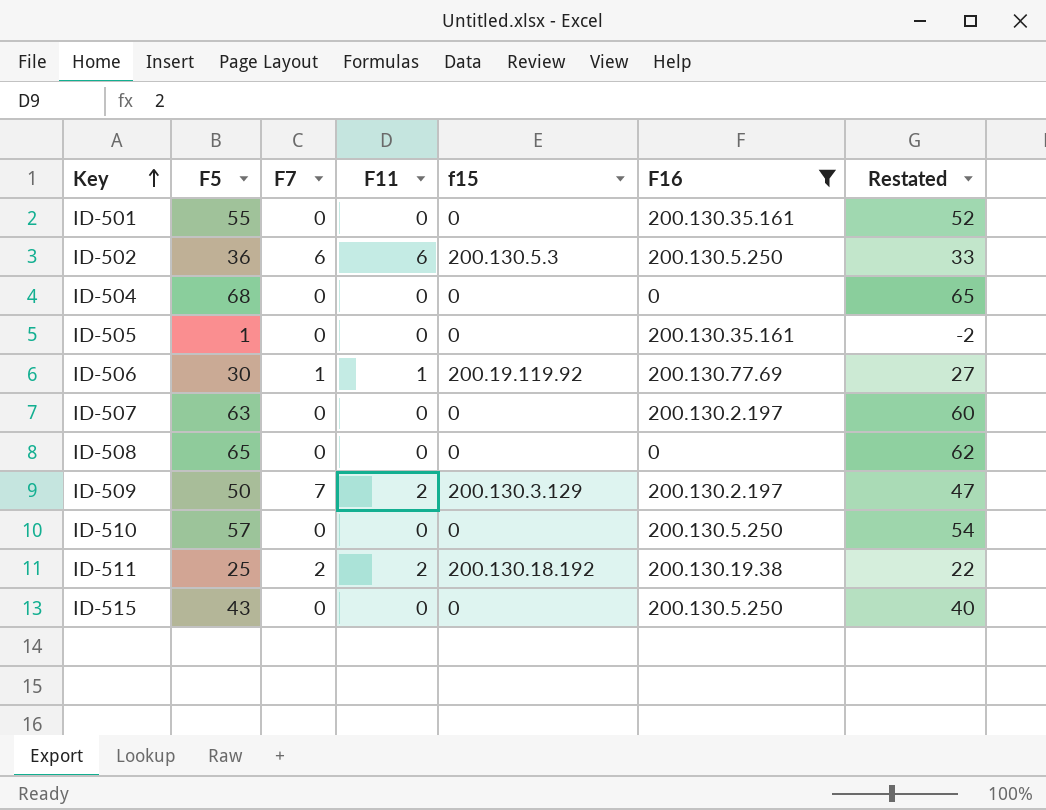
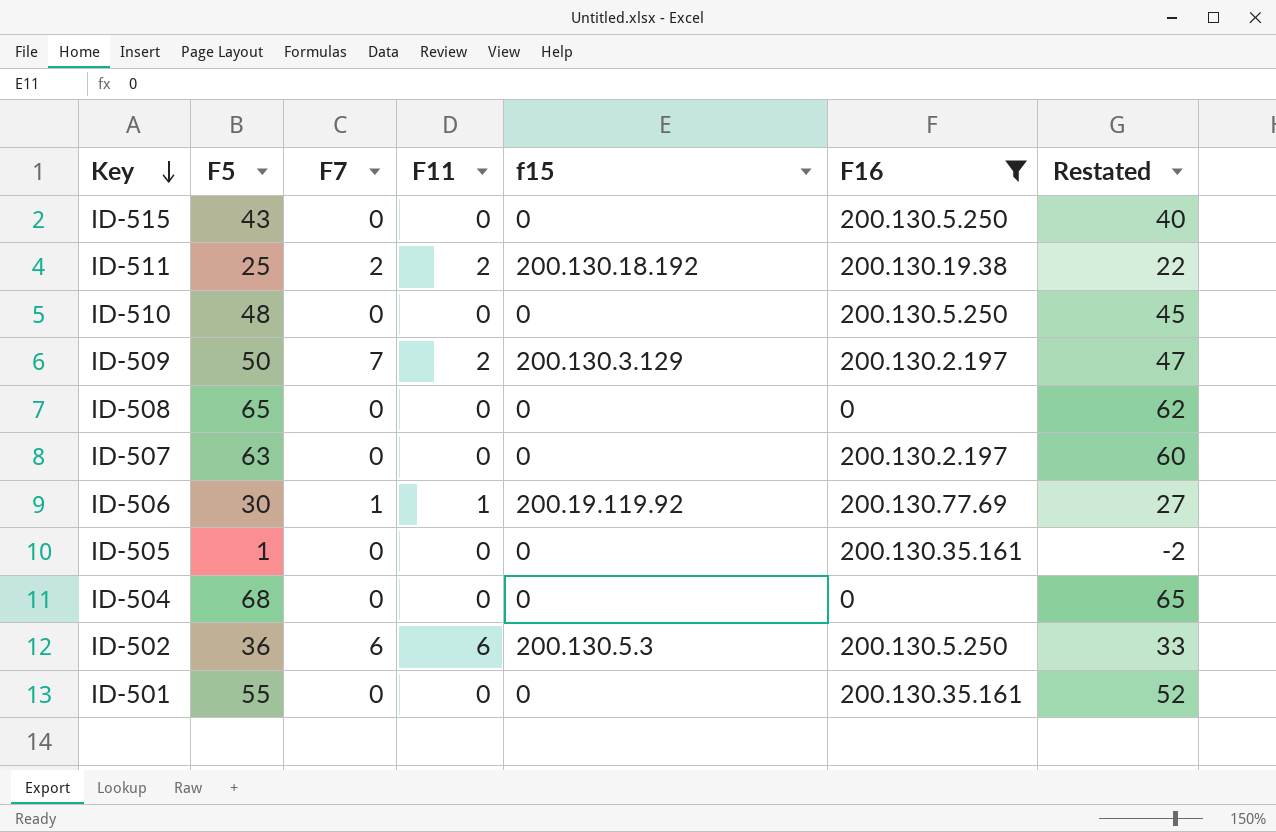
row order: Key ascending -> Key descending
ID-510 | F5: 57 -> 48
ID-510 | Restated: 54 -> 45

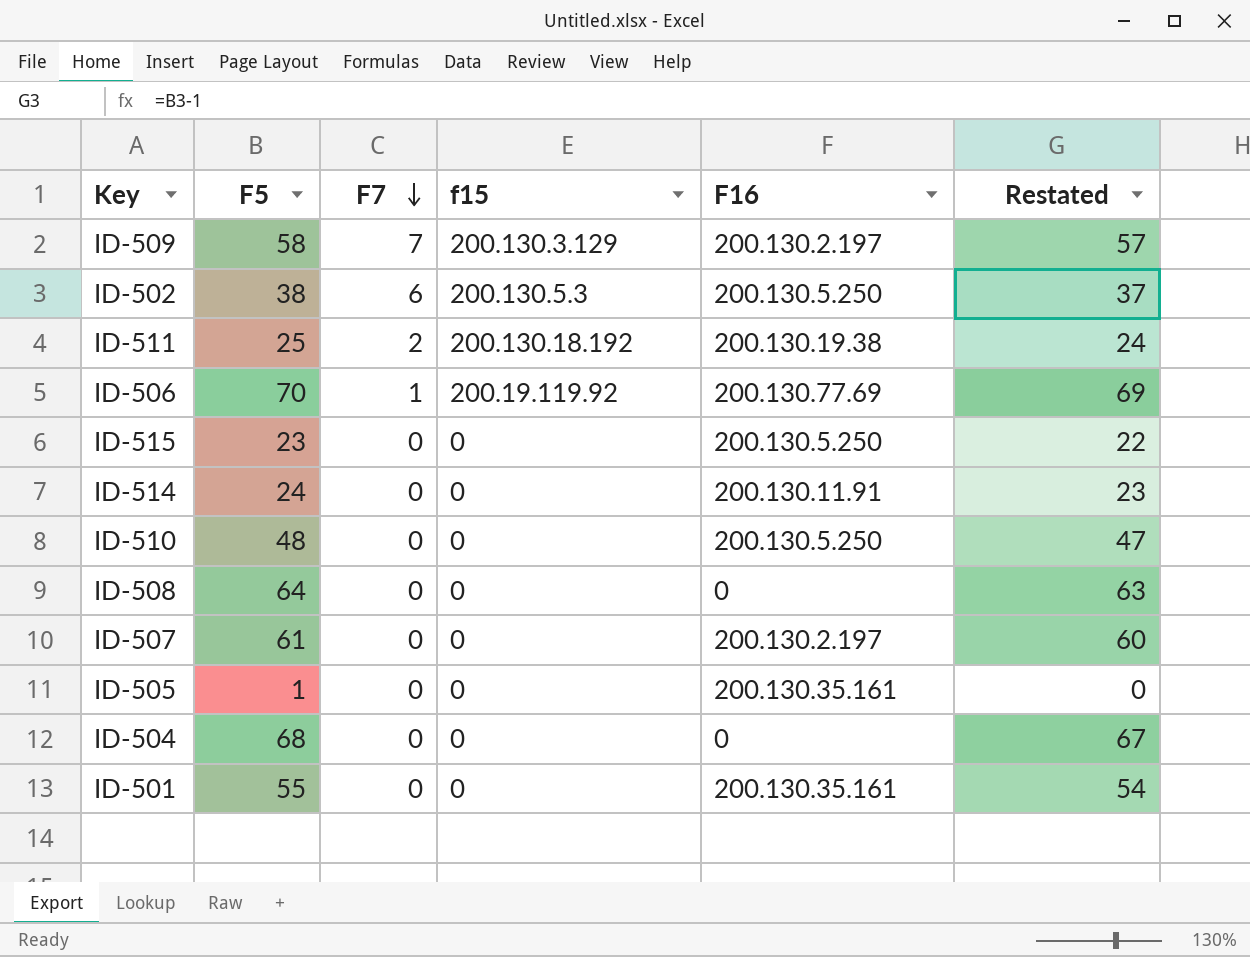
filter: F16 != 200.130.11.91 -> none
row order: Key descending -> F7 descending
column F11 | position: 4 -> none
column Restated | formula: [F5] - 3 -> [F5] - 1
ID-509 | F5: 50 -> 58
ID-502 | F5: 36 -> 38
ID-506 | F5: 30 -> 70
ID-515 | F5: 43 -> 23
ID-508 | F5: 65 -> 64
ID-507 | F5: 63 -> 61

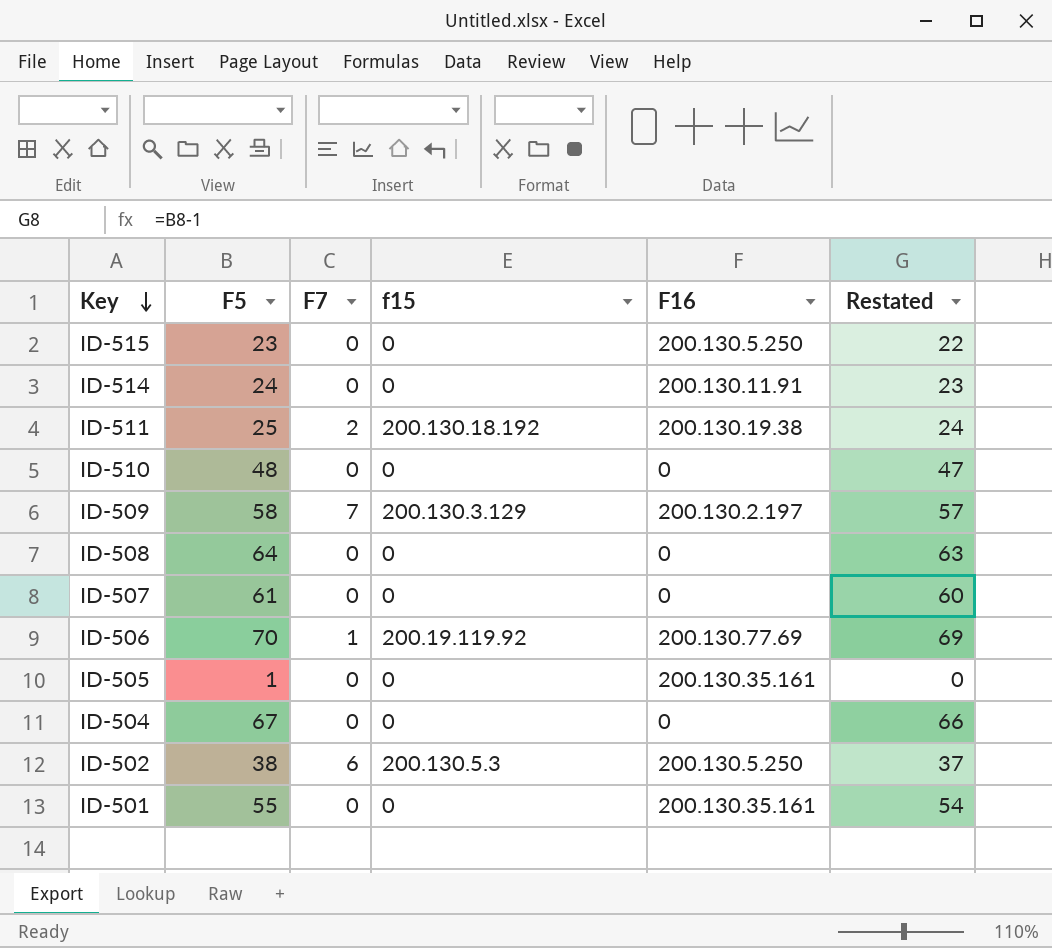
row order: F7 descending -> Key descending
ID-510 | F16: 200.130.5.250 -> 0
ID-507 | F16: 200.130.2.197 -> 0
ID-504 | F5: 68 -> 67
ID-504 | Restated: 67 -> 66

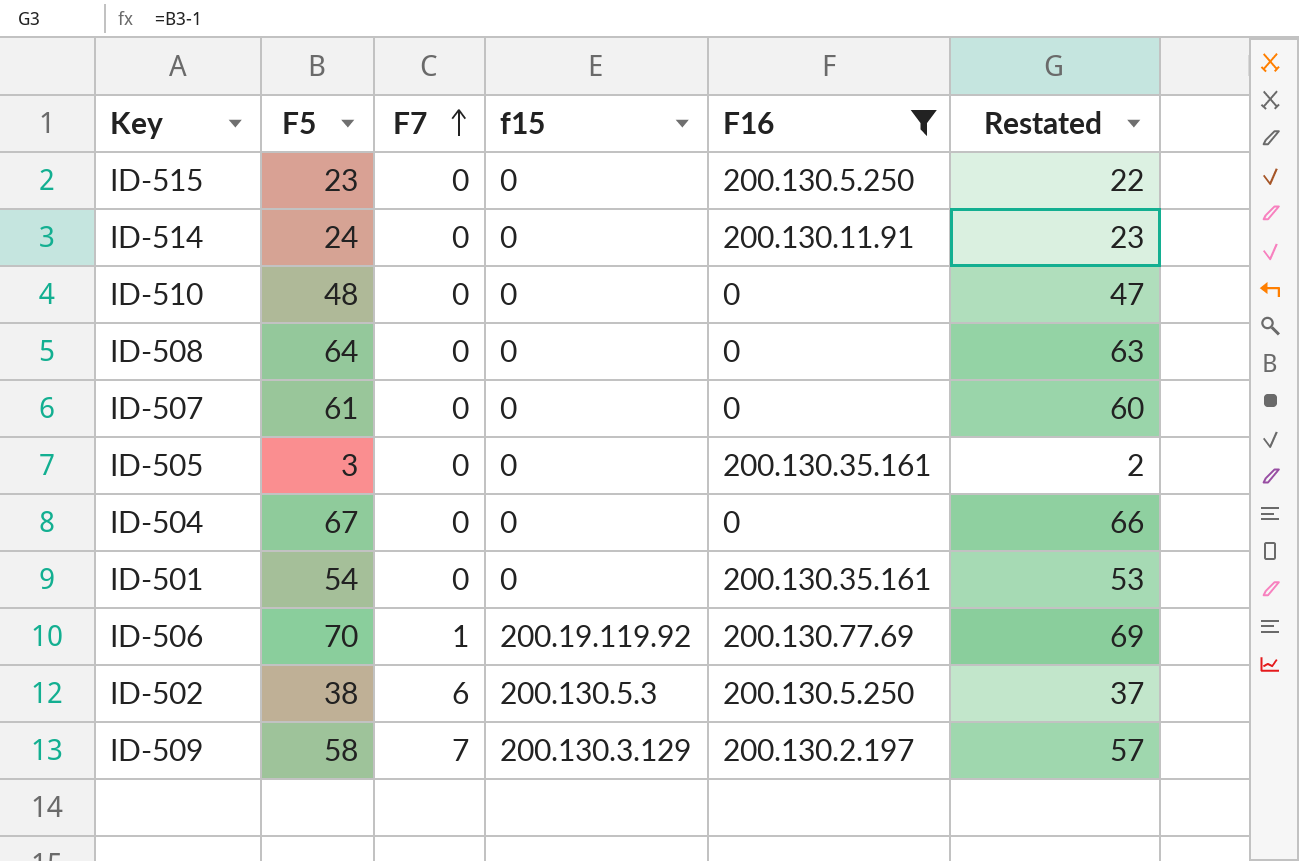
filter: none -> F16 != 200.130.19.38
row order: Key descending -> F7 ascending
ID-505 | F5: 1 -> 3
ID-505 | Restated: 0 -> 2
ID-501 | F5: 55 -> 54
ID-501 | Restated: 54 -> 53

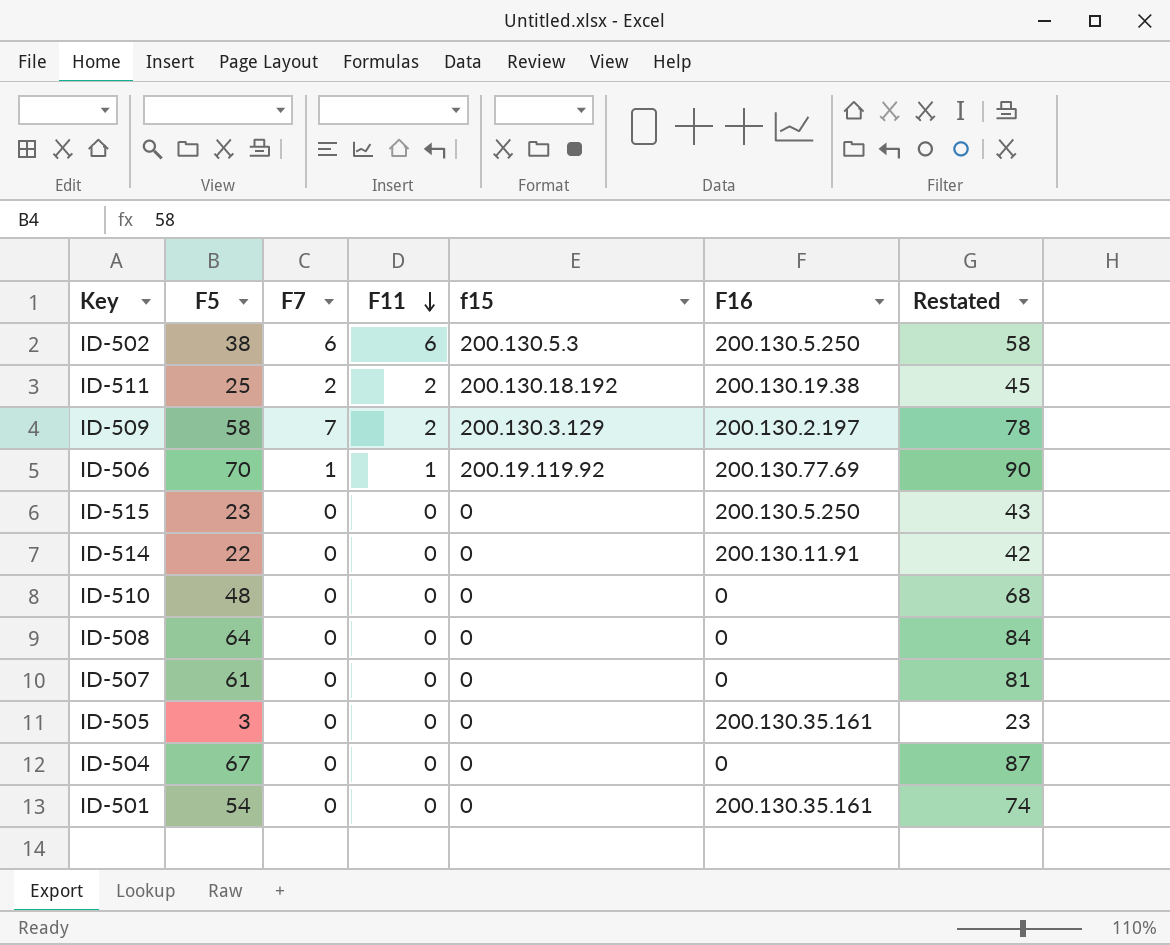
filter: F16 != 200.130.19.38 -> none
row order: F7 ascending -> F11 descending
column F11 | position: none -> 4
column Restated | formula: [F5] - 1 -> [F5] + 20
ID-514 | F5: 24 -> 22

